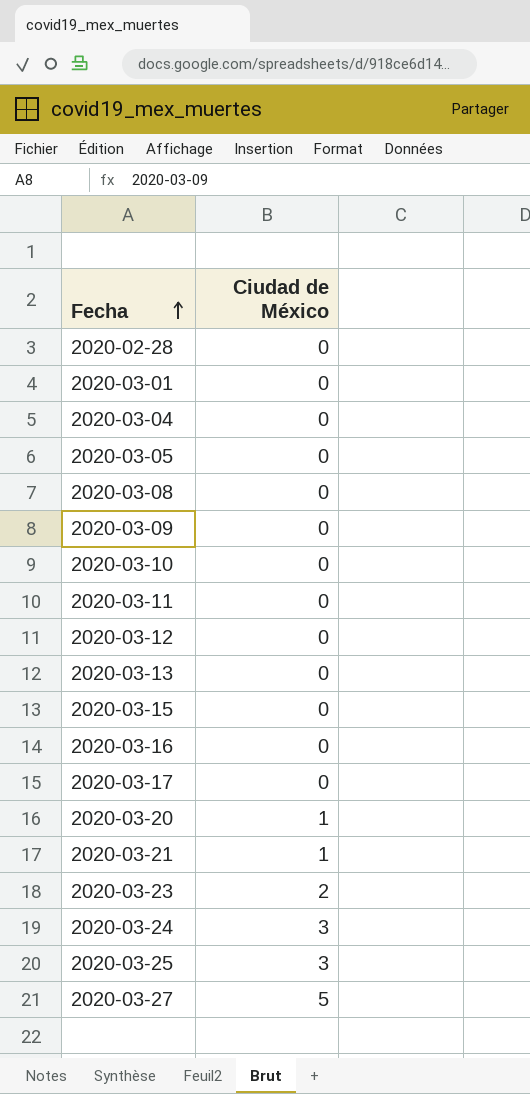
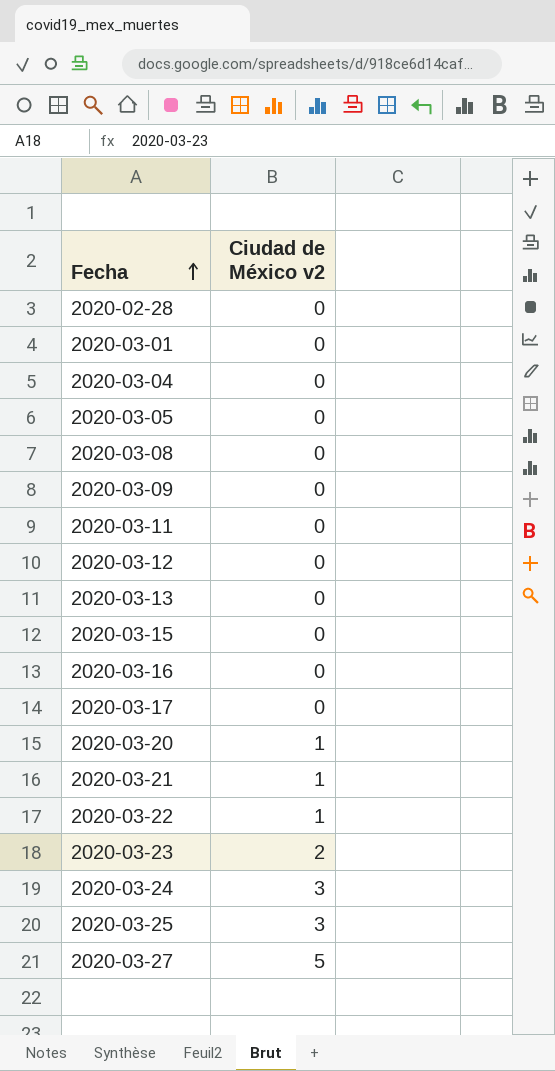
column name: Ciudad de México -> Ciudad de México v2
row 2020-03-10: 0 -> none
row 2020-03-22: none -> 1

